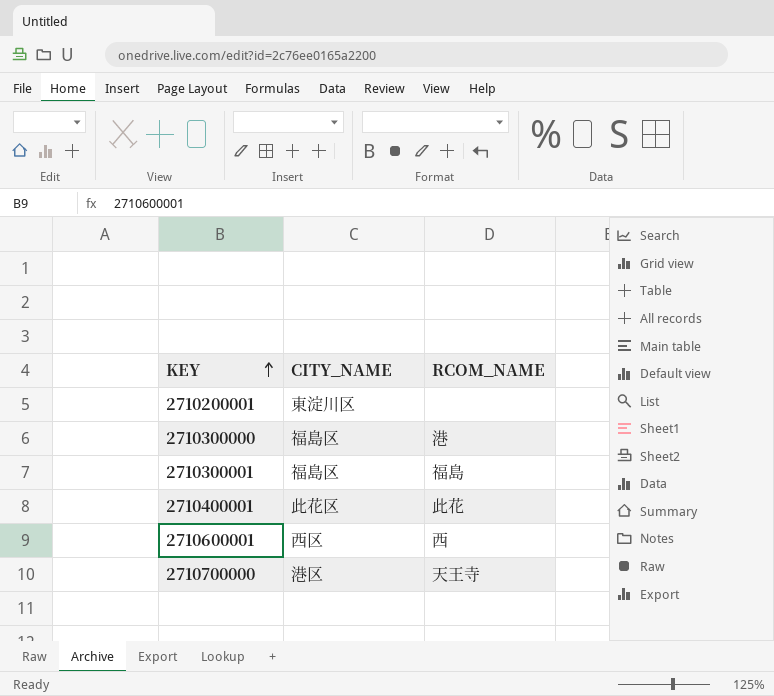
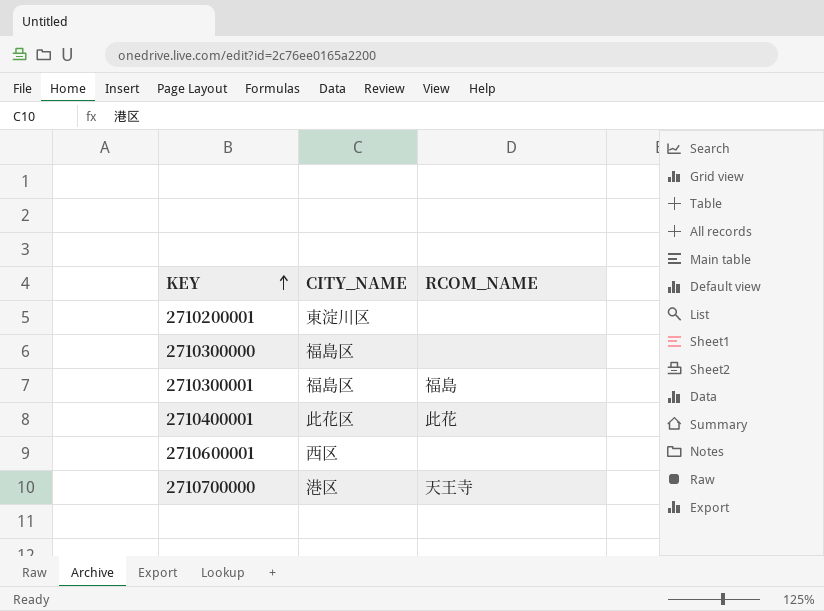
2710300000 | RCOM_NAME: 港 -> none
2710600001 | RCOM_NAME: 西 -> none

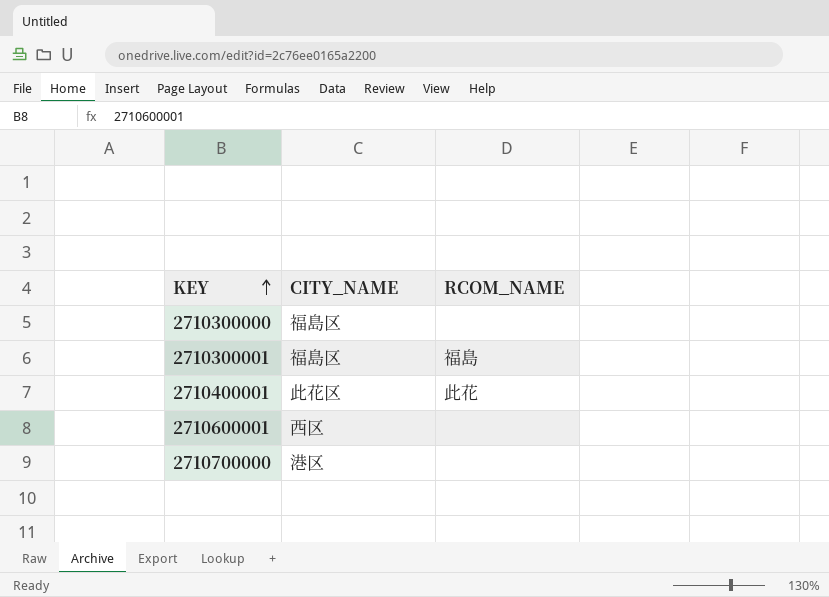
row 2710200001: 東淀川区 | none -> none
2710700000 | RCOM_NAME: 天王寺 -> none

